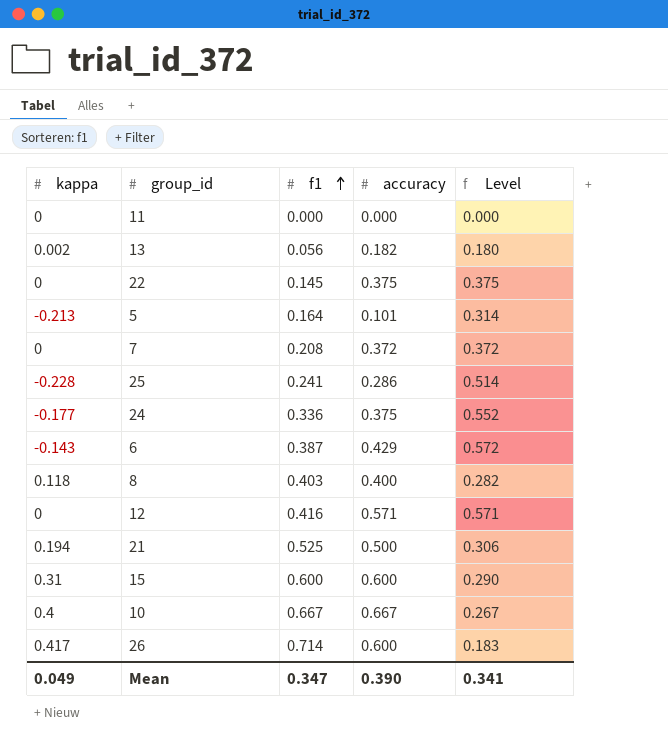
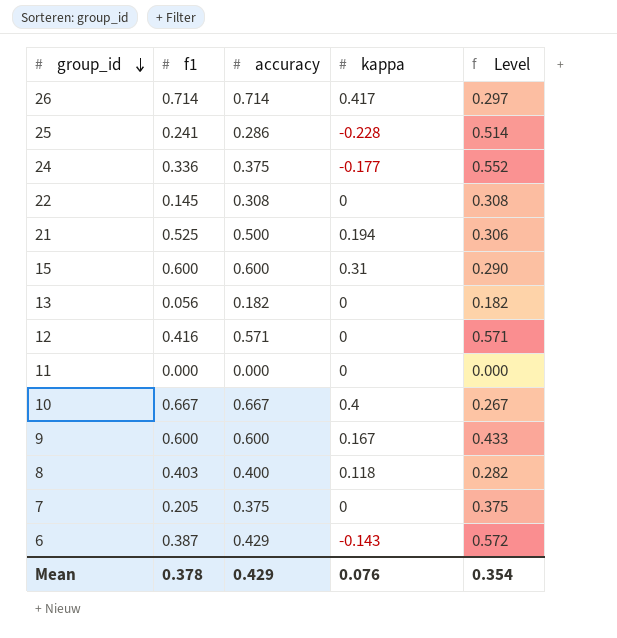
row order: f1 ascending -> group_id descending
column kappa | position: 1 -> 4
row 5: -0.213 | 0.164 | 0.101 | 0.314 -> none
26 | accuracy: 0.600 -> 0.714
26 | Level: 0.183 -> 0.297
22 | accuracy: 0.375 -> 0.308
22 | Level: 0.375 -> 0.308
13 | kappa: 0.002 -> 0
13 | Level: 0.180 -> 0.182
row 9: none -> 0.600 | 0.600 | 0.167 | 0.433
7 | f1: 0.208 -> 0.205
7 | accuracy: 0.372 -> 0.375
7 | Level: 0.372 -> 0.375
Mean | f1: 0.347 -> 0.378
Mean | accuracy: 0.390 -> 0.429
Mean | kappa: 0.049 -> 0.076
Mean | Level: 0.341 -> 0.354

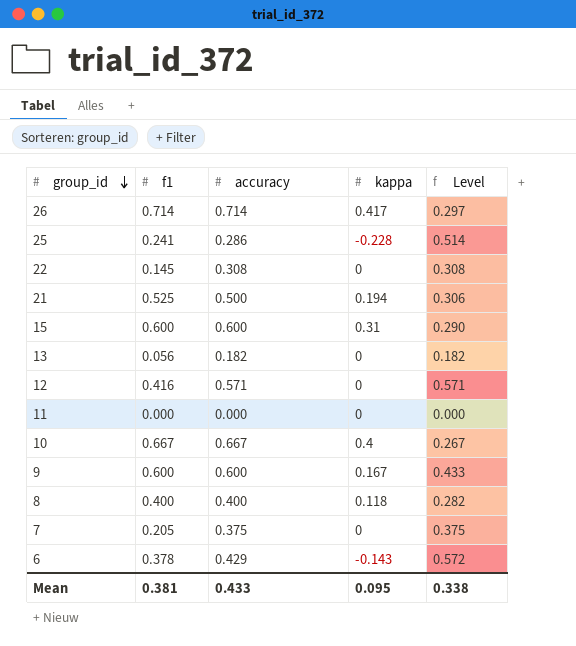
row 24: 0.336 | 0.375 | -0.177 | 0.552 -> none
8 | f1: 0.403 -> 0.400
6 | f1: 0.387 -> 0.378
Mean | f1: 0.378 -> 0.381
Mean | accuracy: 0.429 -> 0.433
Mean | kappa: 0.076 -> 0.095
Mean | Level: 0.354 -> 0.338

